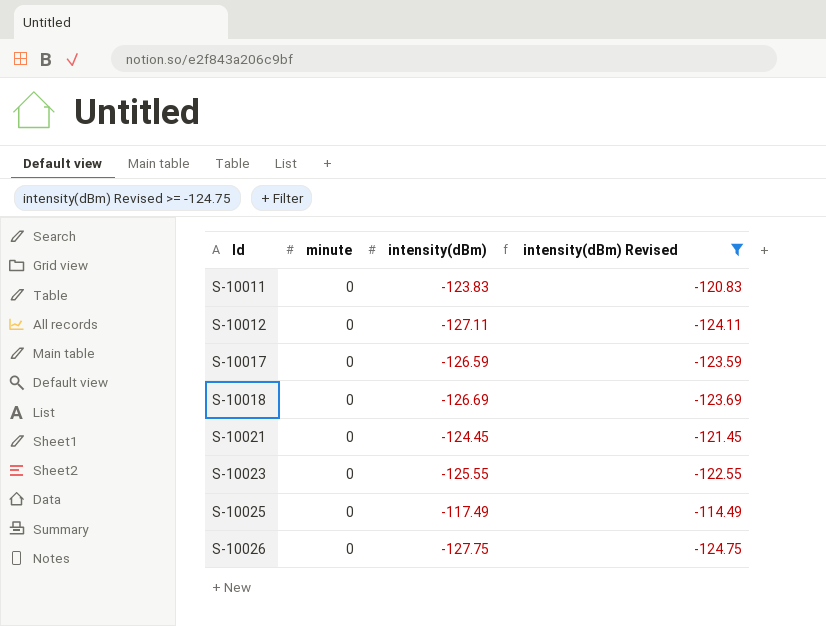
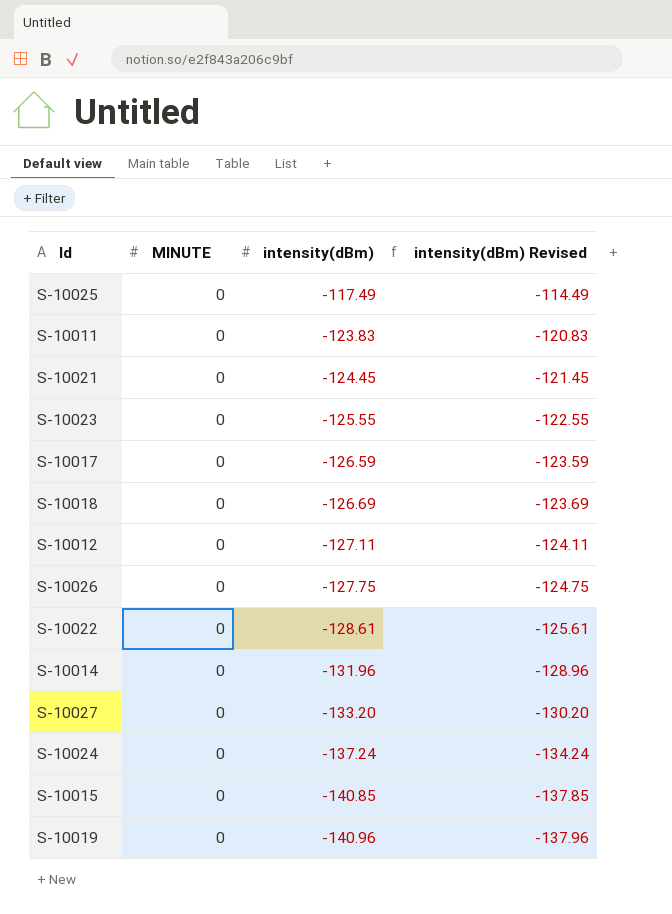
filter: intensity(dBm) Revised >= -124.75 -> none
row order: Id ascending -> intensity(dBm) descending
column name: minute -> MINUTE

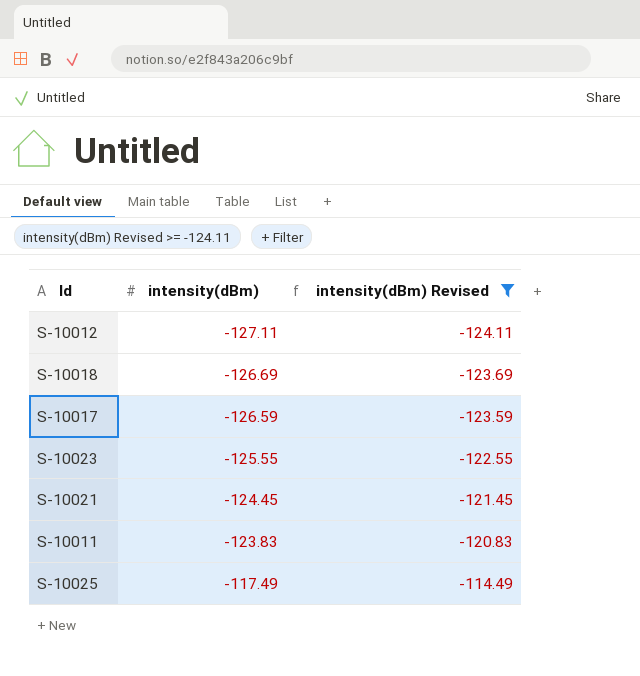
filter: none -> intensity(dBm) Revised >= -124.11
row order: intensity(dBm) descending -> intensity(dBm) ascending
column MINUTE | position: 2 -> none

